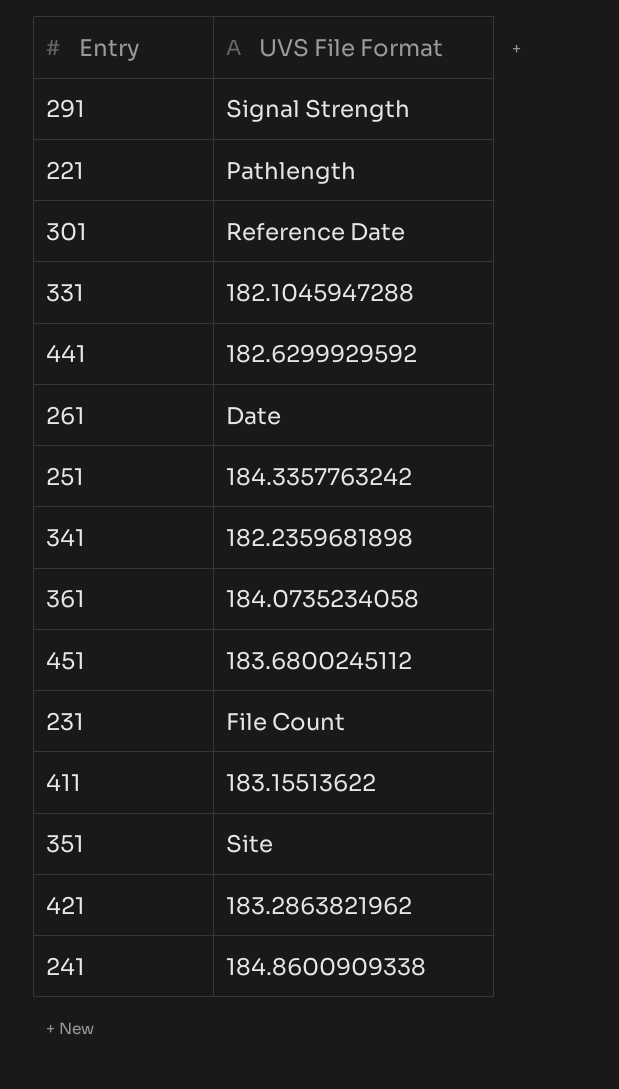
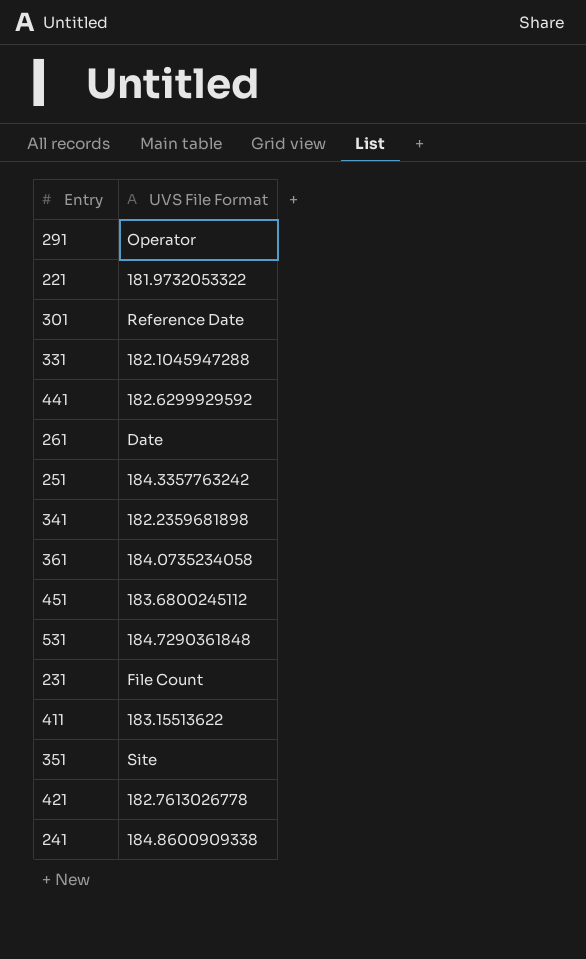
291 | UVS File Format: Signal Strength -> Operator
221 | UVS File Format: Pathlength -> 181.9732053322
row 531: none -> 184.7290361848
421 | UVS File Format: 183.2863821962 -> 182.7613026778

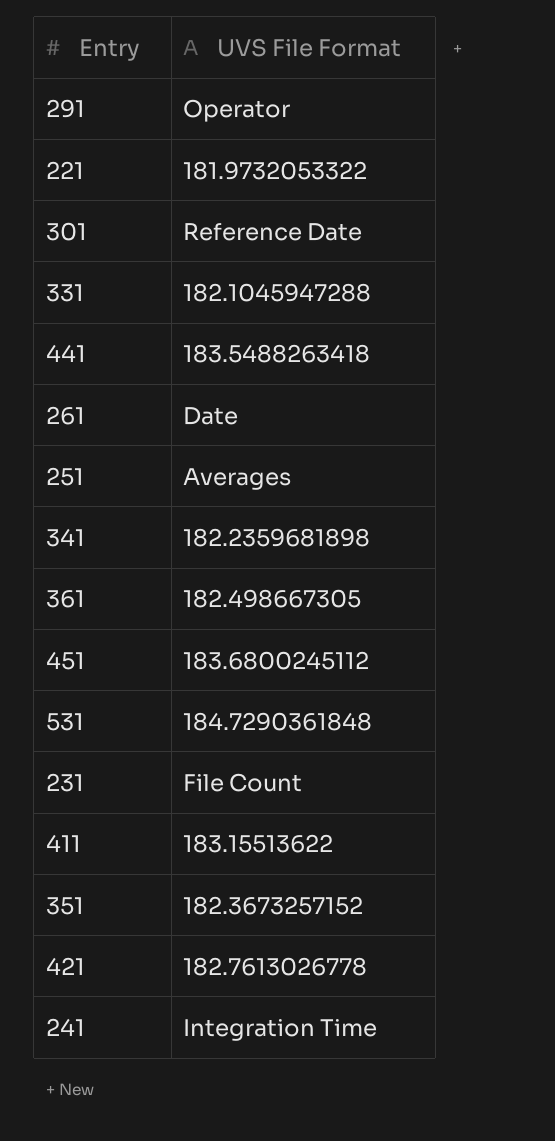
441 | UVS File Format: 182.6299929592 -> 183.5488263418
251 | UVS File Format: 184.3357763242 -> Averages
361 | UVS File Format: 184.0735234058 -> 182.498667305
351 | UVS File Format: Site -> 182.3673257152
241 | UVS File Format: 184.8600909338 -> Integration Time

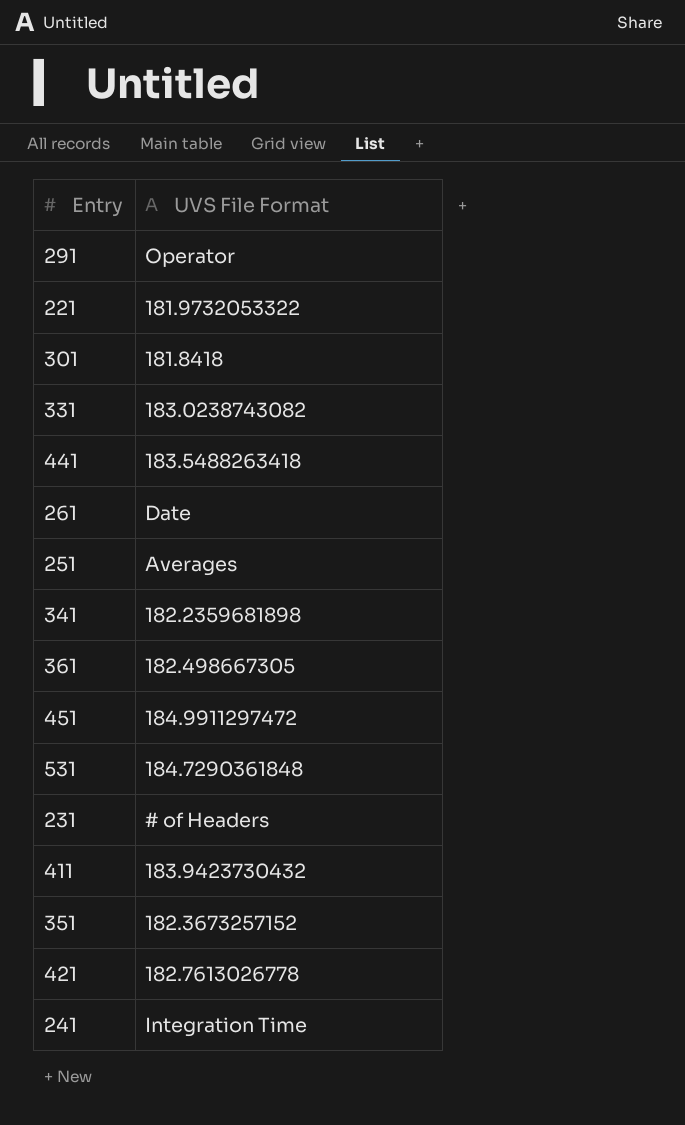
301 | UVS File Format: Reference Date -> 181.8418
331 | UVS File Format: 182.1045947288 -> 183.0238743082
451 | UVS File Format: 183.6800245112 -> 184.9911297472
231 | UVS File Format: File Count -> # of Headers
411 | UVS File Format: 183.15513622 -> 183.9423730432

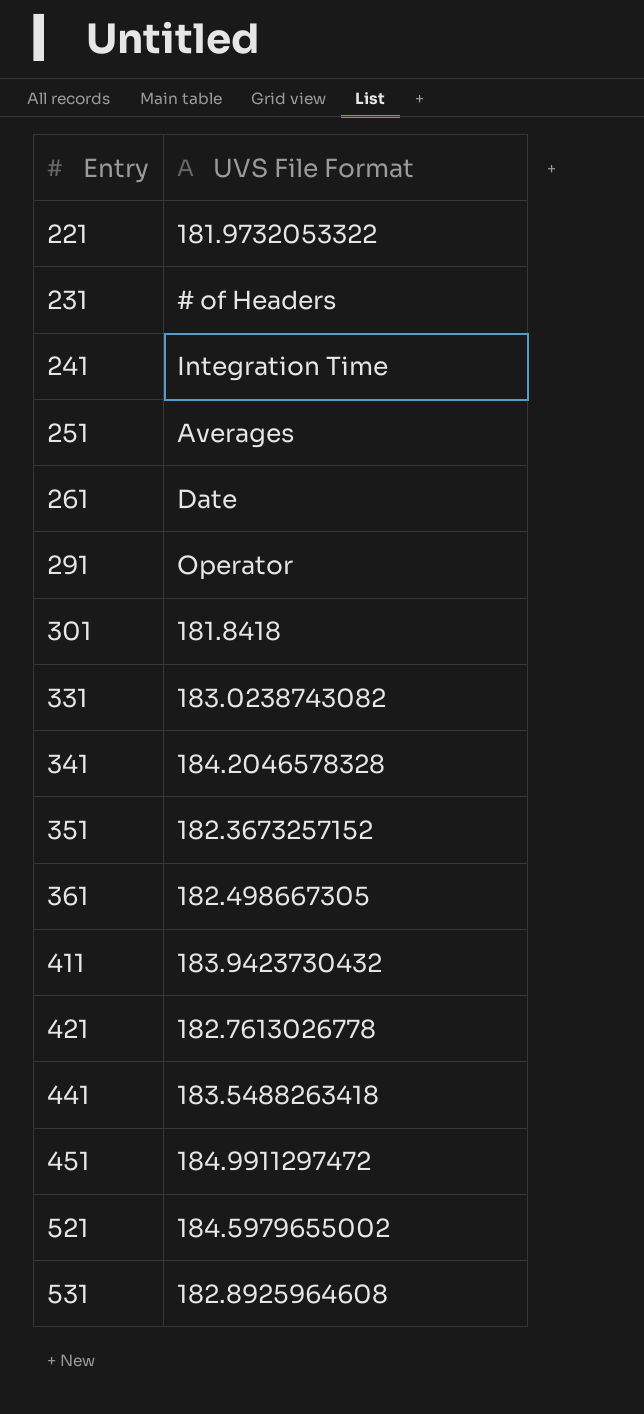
row order: none -> Entry ascending
341 | UVS File Format: 182.2359681898 -> 184.2046578328
row 521: none -> 184.5979655002
531 | UVS File Format: 184.7290361848 -> 182.8925964608

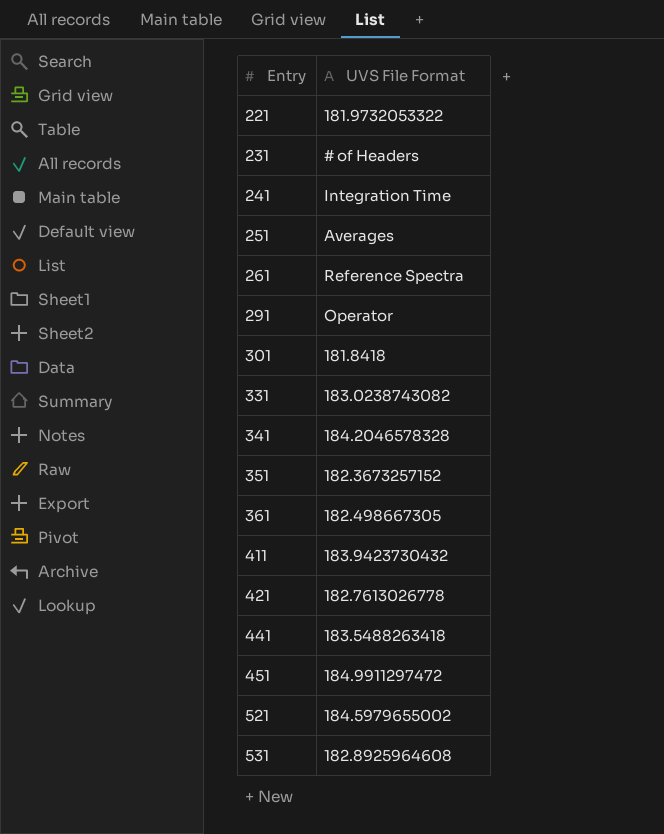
261 | UVS File Format: Date -> Reference Spectra

